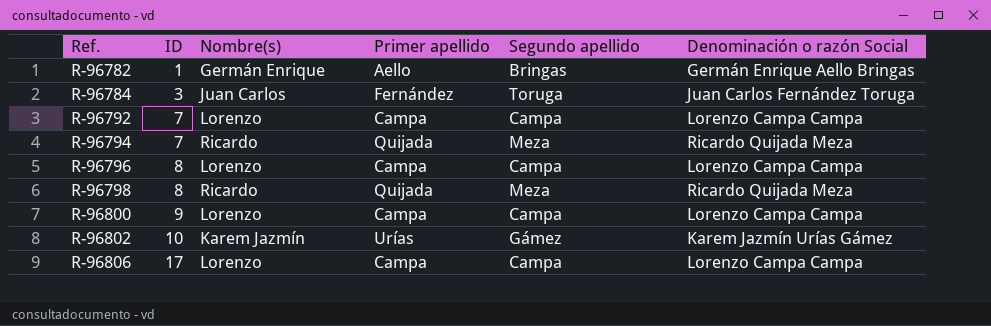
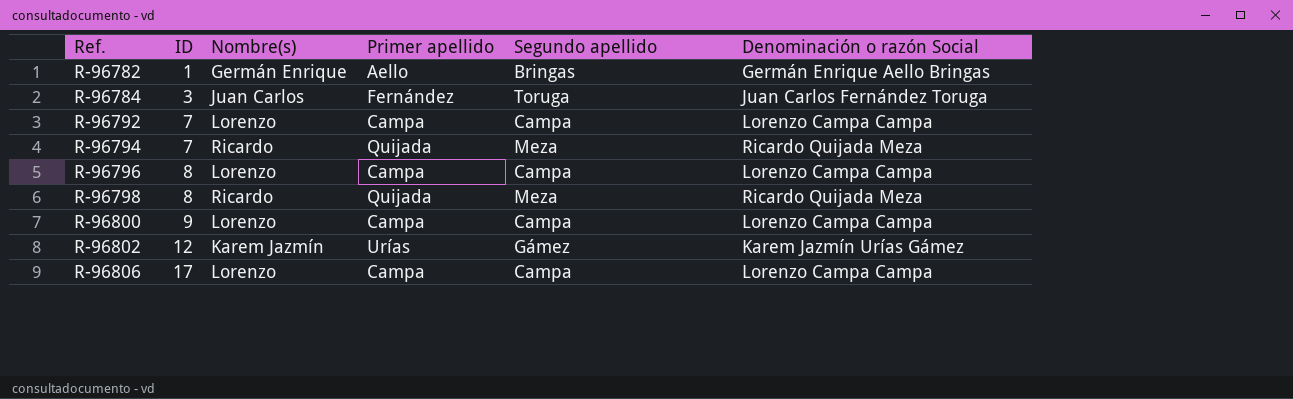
R-96802 | ID: 10 -> 12

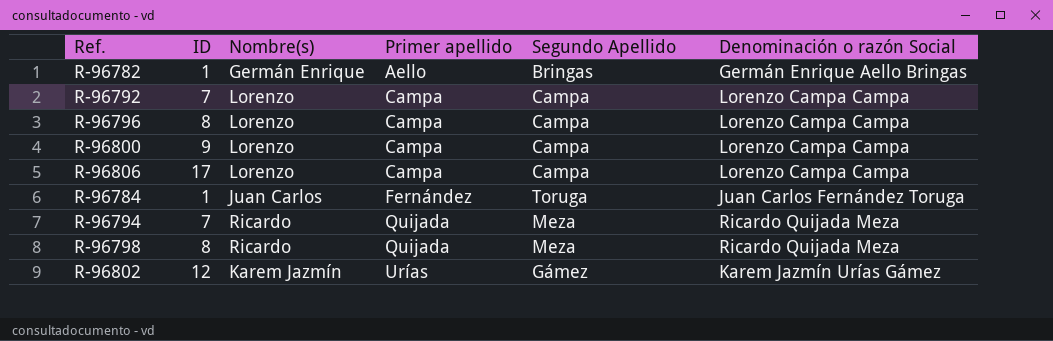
row order: Ref. ascending -> Primer apellido ascending
column name: Segundo apellido -> Segundo Apellido
R-96784 | ID: 3 -> 1

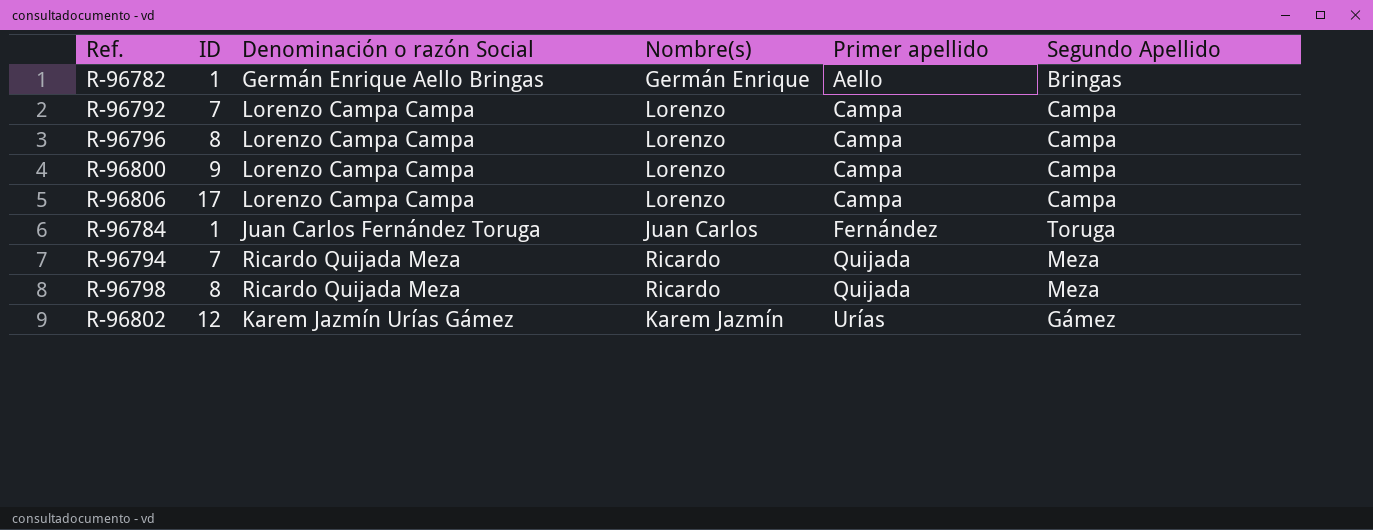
column Denominación o razón Social | position: 6 -> 3

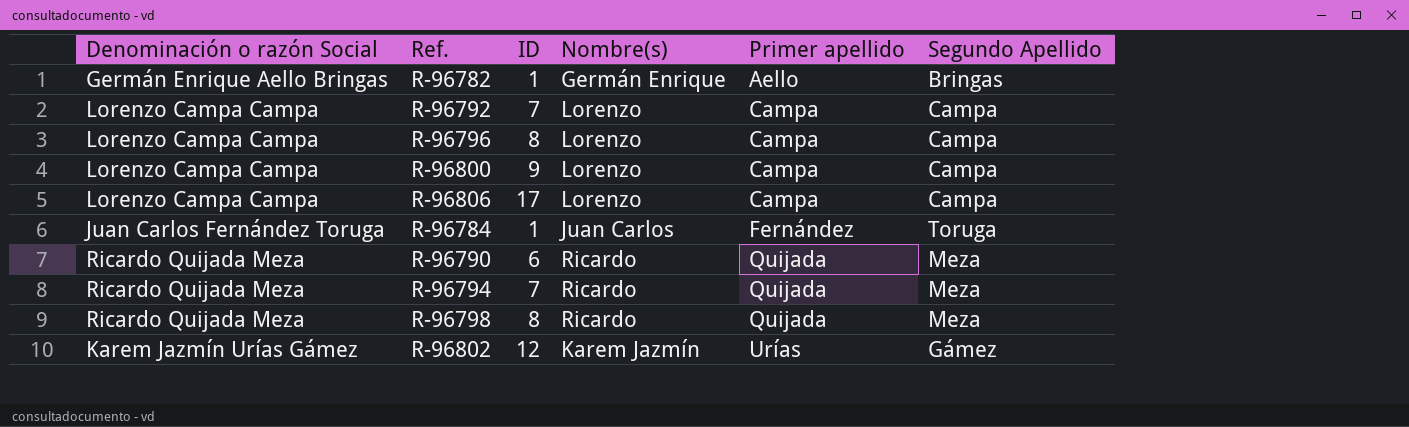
column Denominación o razón Social | position: 3 -> 1
row R-96790: none -> Ricardo Quijada Meza | 6 | Ricardo | Quijada | Meza

